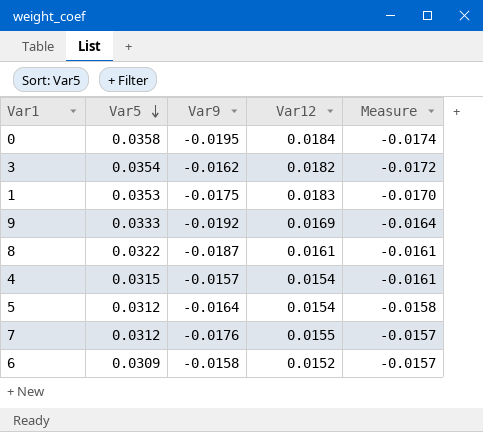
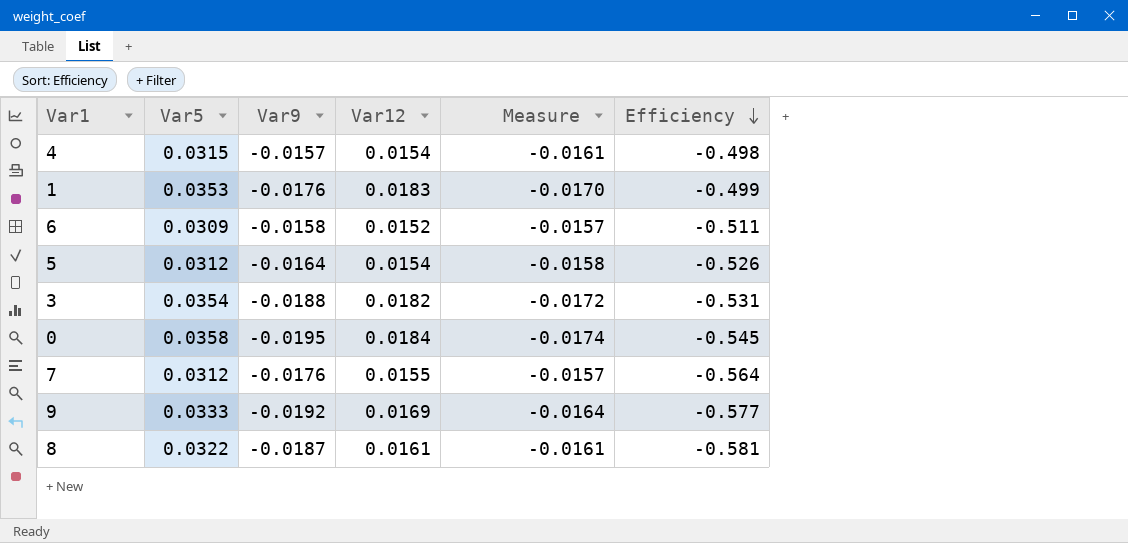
row order: Var5 descending -> Efficiency descending
column Efficiency | formula: none -> [Var9] / [Var5]
1 | Var9: -0.0175 -> -0.0176
3 | Var9: -0.0162 -> -0.0188

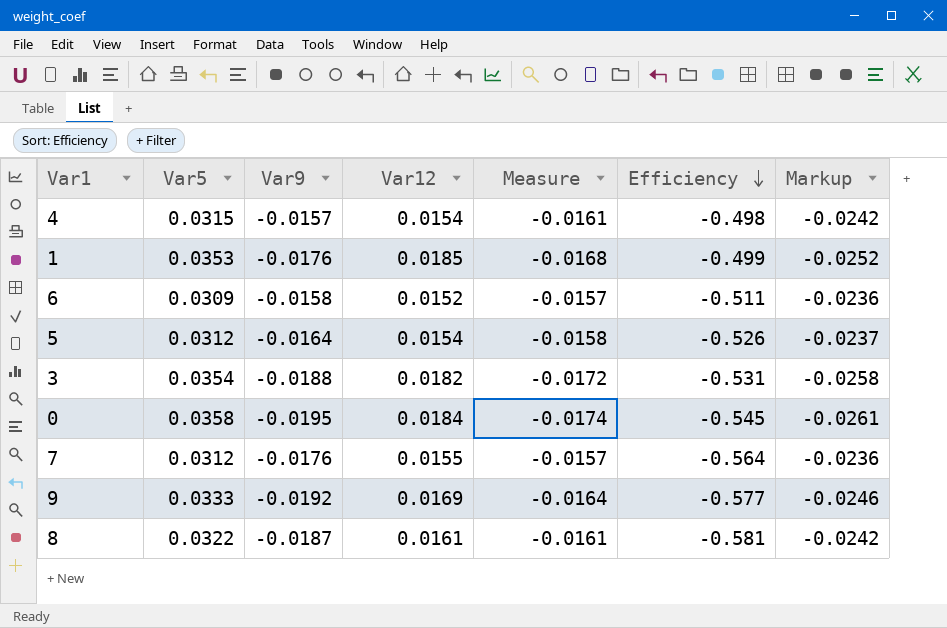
column Markup | formula: none -> [Measure] * 1.5
1 | Var12: 0.0183 -> 0.0185
1 | Measure: -0.0170 -> -0.0168

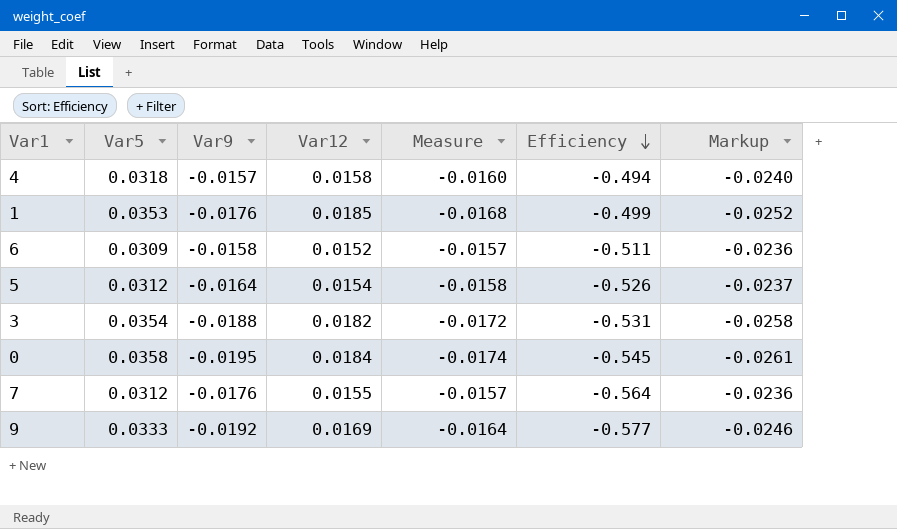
row 8: 0.0322 | -0.0187 | 0.0161 | -0.0161 | -0.581 | -0.0242 -> none
4 | Var5: 0.0315 -> 0.0318
4 | Var12: 0.0154 -> 0.0158
4 | Measure: -0.0161 -> -0.0160
4 | Efficiency: -0.498 -> -0.494
4 | Markup: -0.0242 -> -0.0240

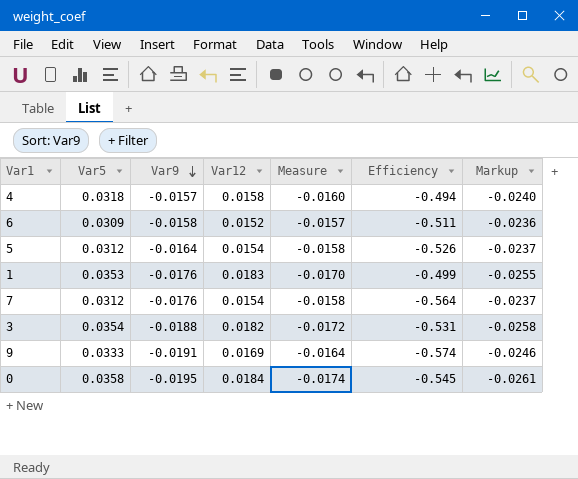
row order: Efficiency descending -> Var9 descending
1 | Var12: 0.0185 -> 0.0183
1 | Measure: -0.0168 -> -0.0170
1 | Markup: -0.0252 -> -0.0255
7 | Var12: 0.0155 -> 0.0154
7 | Measure: -0.0157 -> -0.0158
7 | Markup: -0.0236 -> -0.0237
9 | Var9: -0.0192 -> -0.0191
9 | Efficiency: -0.577 -> -0.574

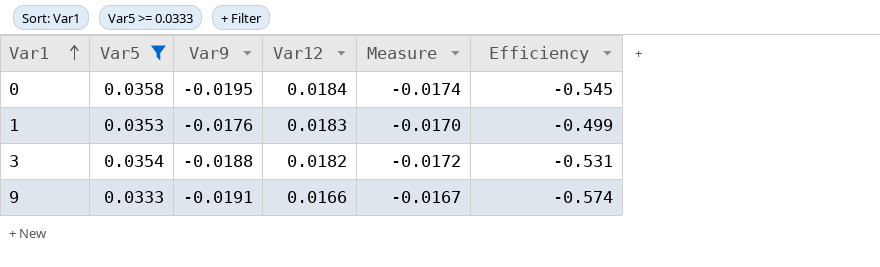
filter: none -> Var5 >= 0.0333
row order: Var9 descending -> Var1 ascending
column Markup | formula: [Measure] * 1.5 -> none
9 | Var12: 0.0169 -> 0.0166
9 | Measure: -0.0164 -> -0.0167

